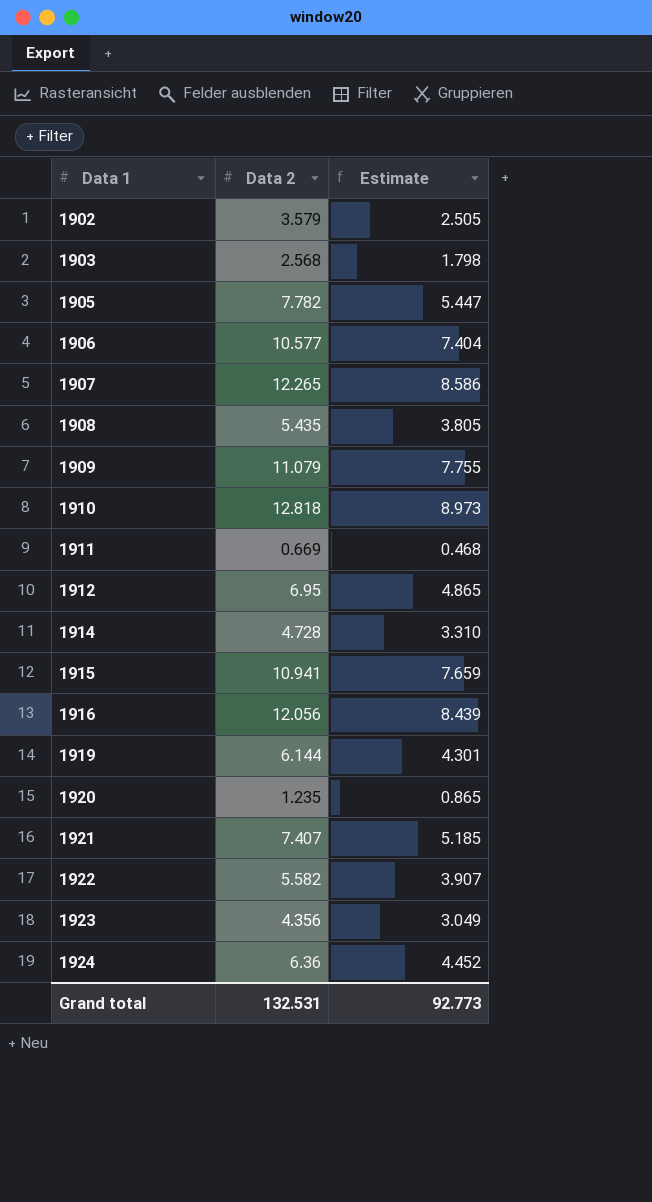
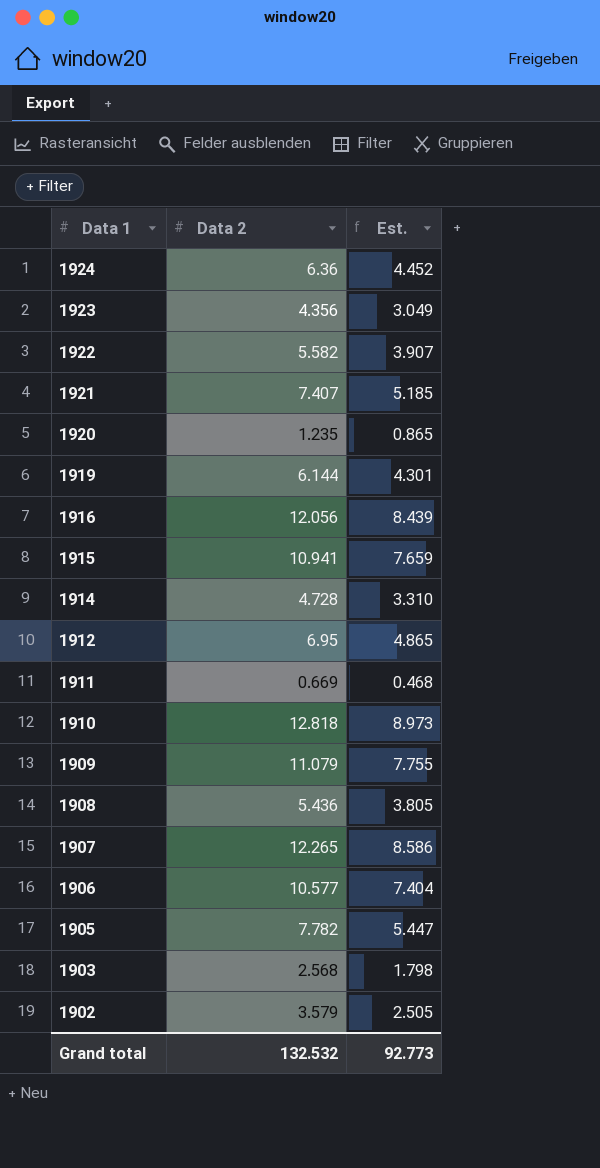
row order: Data 1 ascending -> Data 1 descending
column name: Estimate -> Est.
1908 | Data 2: 5.435 -> 5.436
Grand total | Data 2: 132.531 -> 132.532

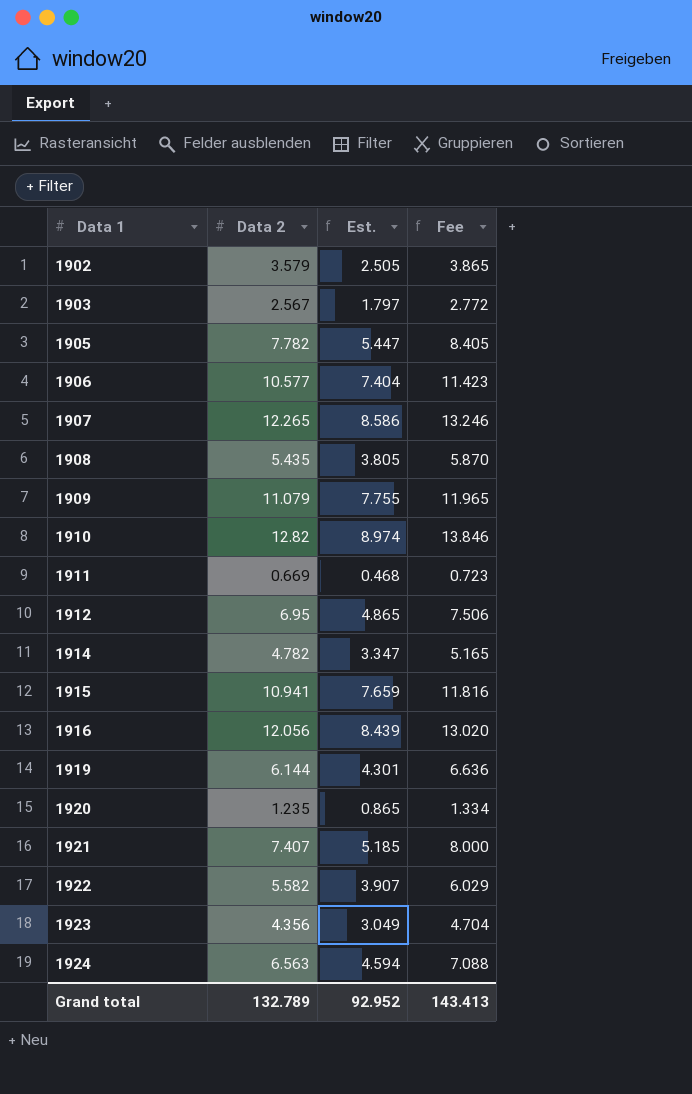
row order: Data 1 descending -> Data 1 ascending
column Fee | formula: none -> [Data 2] * 1.08
1903 | Data 2: 2.568 -> 2.567
1903 | Est.: 1.798 -> 1.797
1908 | Data 2: 5.436 -> 5.435
1910 | Data 2: 12.818 -> 12.82
1910 | Est.: 8.973 -> 8.974
1914 | Data 2: 4.728 -> 4.782
1914 | Est.: 3.310 -> 3.347
1924 | Data 2: 6.36 -> 6.563
1924 | Est.: 4.452 -> 4.594
Grand total | Data 2: 132.532 -> 132.789
Grand total | Est.: 92.773 -> 92.952

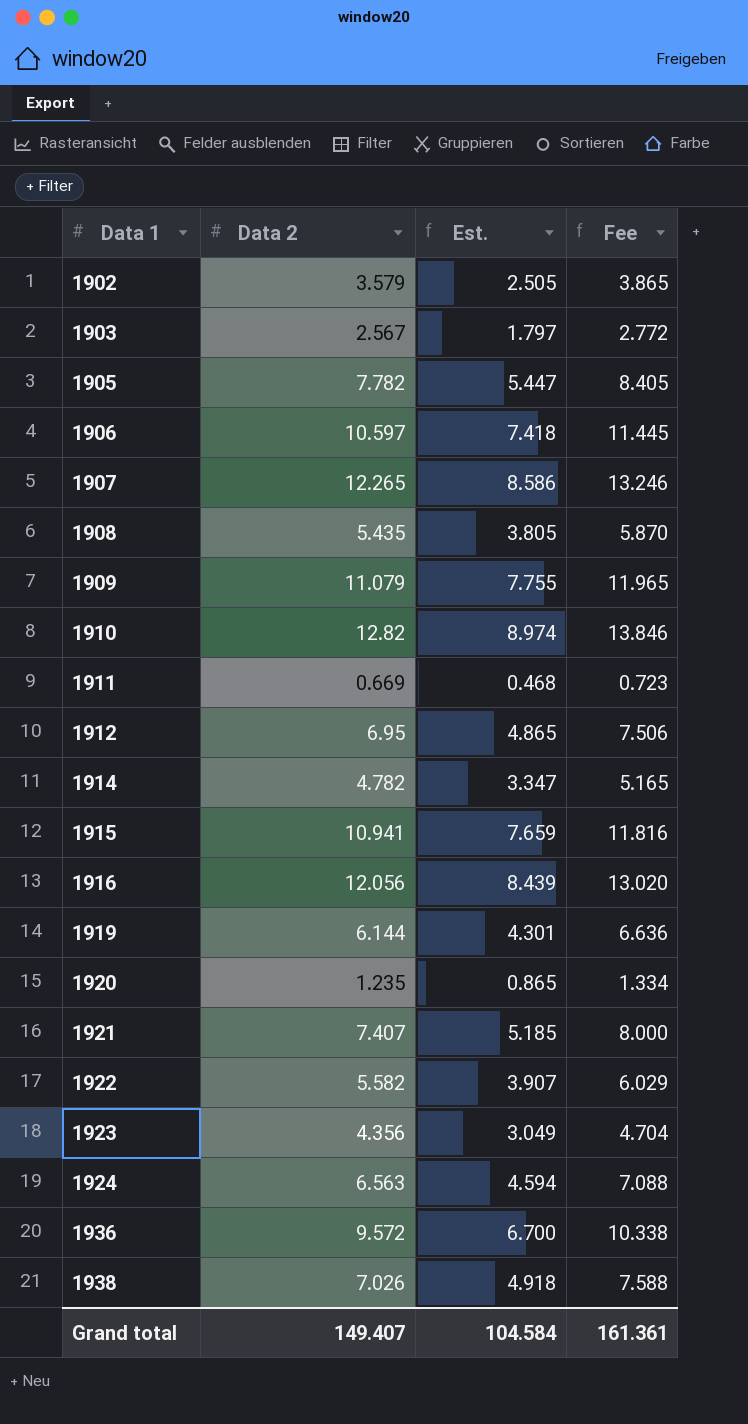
1906 | Data 2: 10.577 -> 10.597
1906 | Est.: 7.404 -> 7.418
1906 | Fee: 11.423 -> 11.445
row 1936: none -> 9.572 | 6.700 | 10.338
row 1938: none -> 7.026 | 4.918 | 7.588
Grand total | Data 2: 132.789 -> 149.407
Grand total | Est.: 92.952 -> 104.584
Grand total | Fee: 143.413 -> 161.361

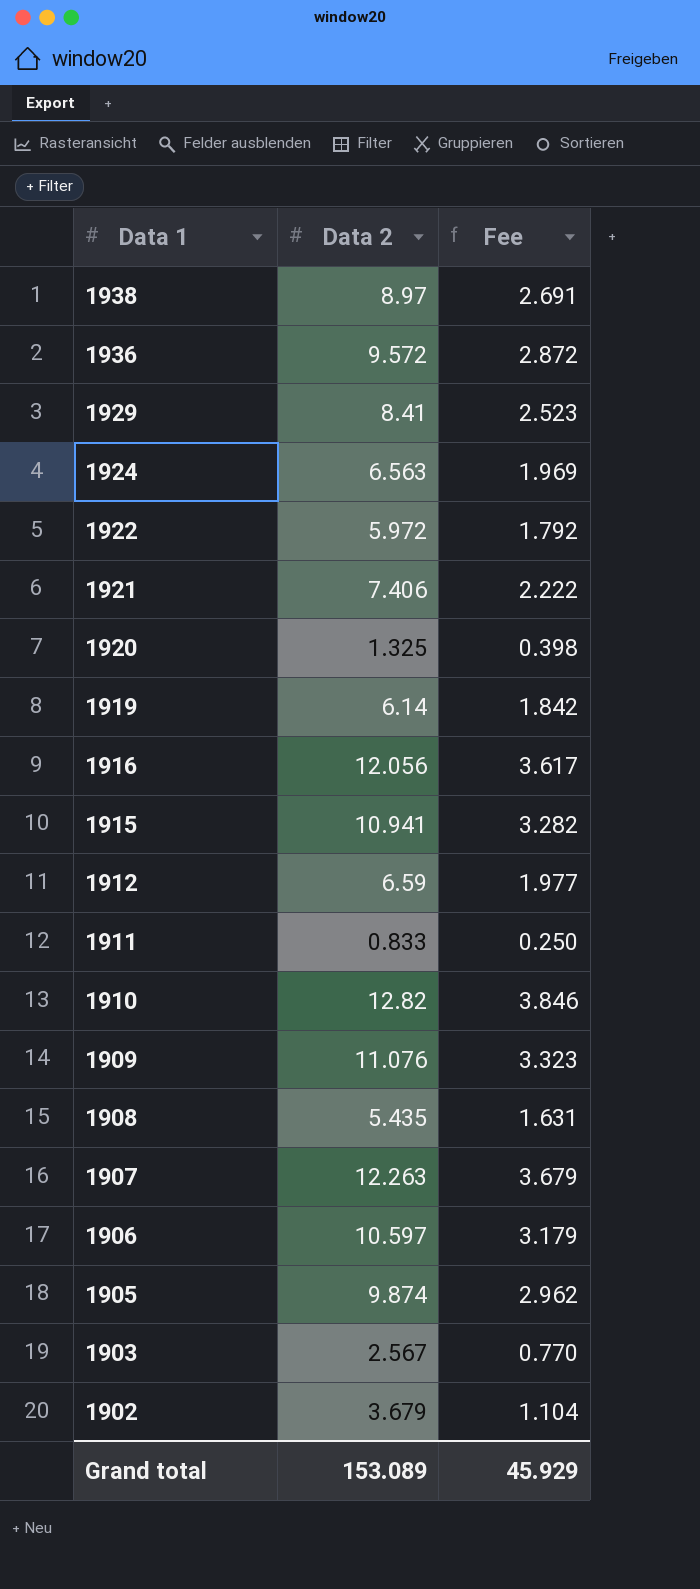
row order: Data 1 ascending -> Data 1 descending
column Est. | formula: [Data 2] * 0.7 -> none
column Fee | formula: [Data 2] * 1.08 -> [Data 2] * 0.3
row 1914: 4.782 | 3.347 | 5.165 -> none
row 1923: 4.356 | 3.049 | 4.704 -> none
1938 | Data 2: 7.026 -> 8.97
row 1929: none -> 8.41 | 2.523
1922 | Data 2: 5.582 -> 5.972
1921 | Data 2: 7.407 -> 7.406
1920 | Data 2: 1.235 -> 1.325
1919 | Data 2: 6.144 -> 6.14
1912 | Data 2: 6.95 -> 6.59
1911 | Data 2: 0.669 -> 0.833
1909 | Data 2: 11.079 -> 11.076
1907 | Data 2: 12.265 -> 12.263
1905 | Data 2: 7.782 -> 9.874
1902 | Data 2: 3.579 -> 3.679
Grand total | Data 2: 149.407 -> 153.089
Grand total | Fee: 161.361 -> 45.929

